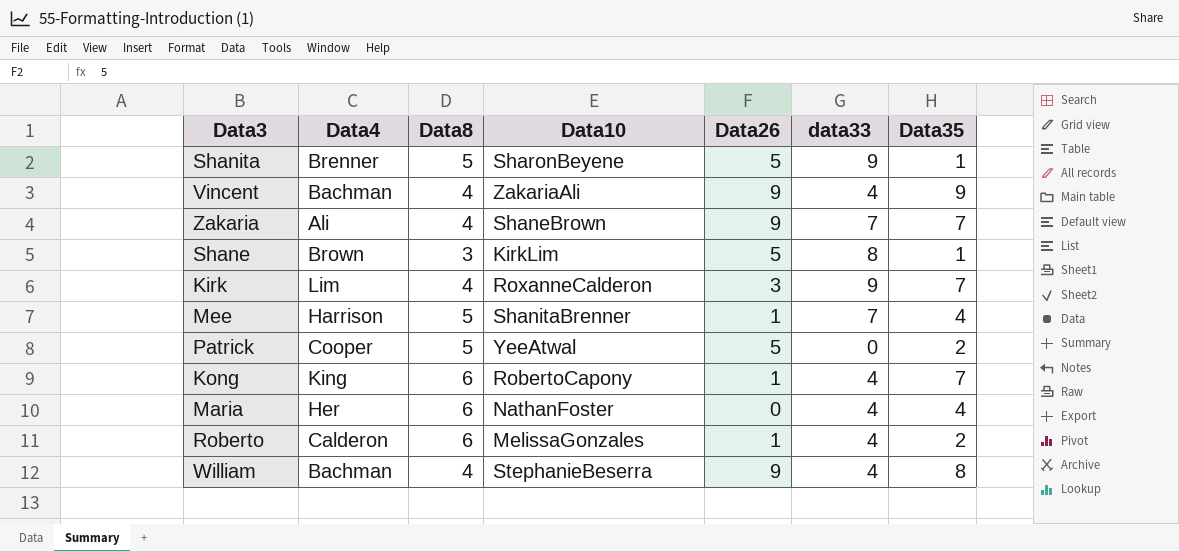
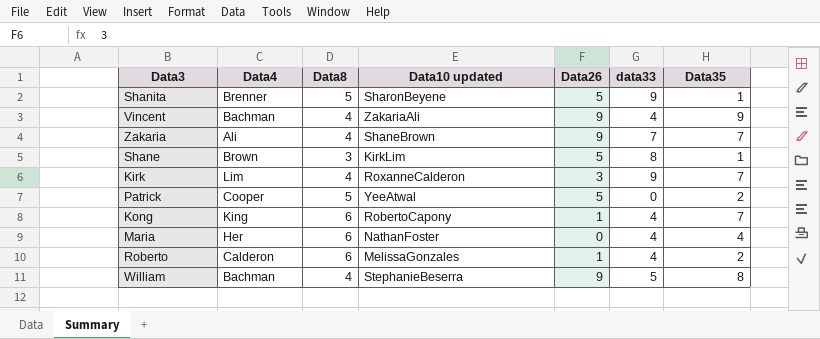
column name: Data10 -> Data10 updated
row Mee: Harrison | 5 | ShanitaBrenner | 1 | 7 | 4 -> none
William | data33: 4 -> 5

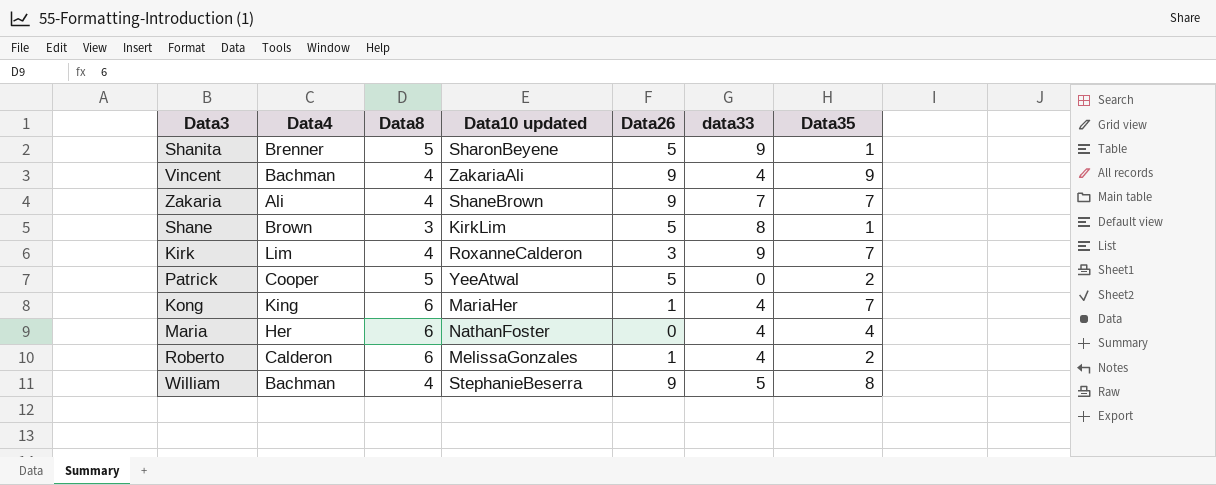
Kong | Data10 updated: RobertoCapony -> MariaHer

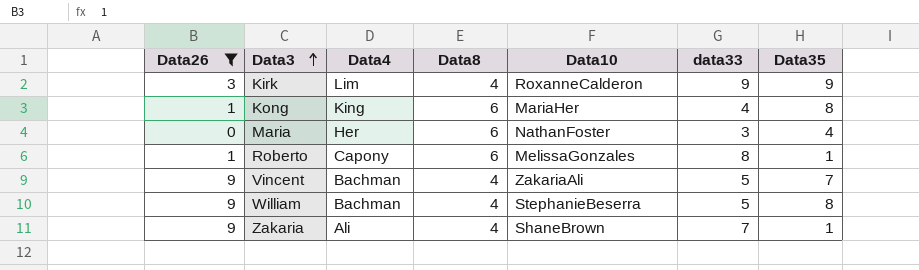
filter: none -> Data26 != 5
row order: none -> Data3 ascending
column Data26 | position: 5 -> 1
column name: Data10 updated -> Data10
Kirk | Data35: 7 -> 9
Kong | Data35: 7 -> 8
Maria | data33: 4 -> 3
Roberto | Data4: Calderon -> Capony
Roberto | data33: 4 -> 8
Roberto | Data35: 2 -> 1
Vincent | data33: 4 -> 5
Vincent | Data35: 9 -> 7
Zakaria | Data35: 7 -> 1

